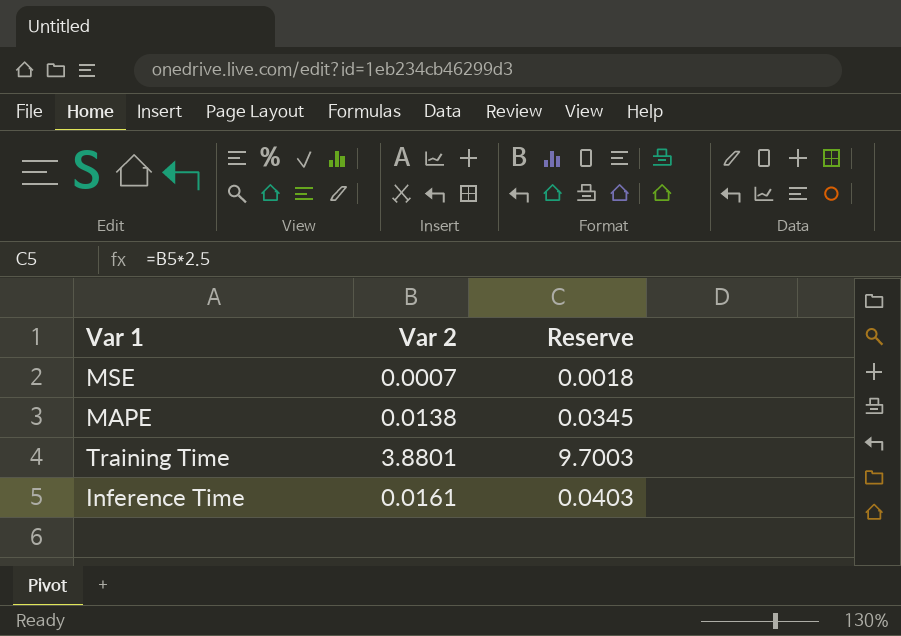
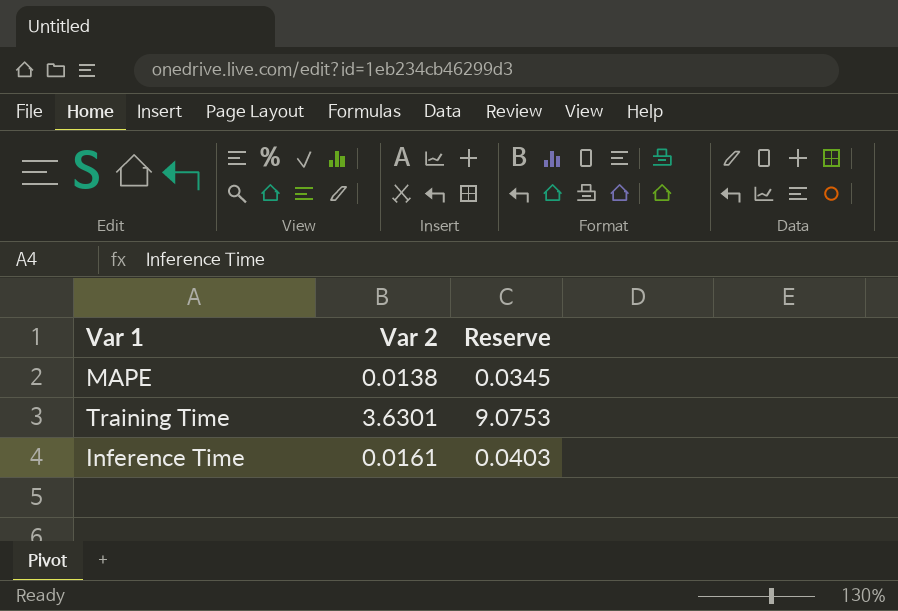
row MSE: 0.0007 | 0.0018 -> none
Training Time | Var 2: 3.8801 -> 3.6301
Training Time | Reserve: 9.7003 -> 9.0753

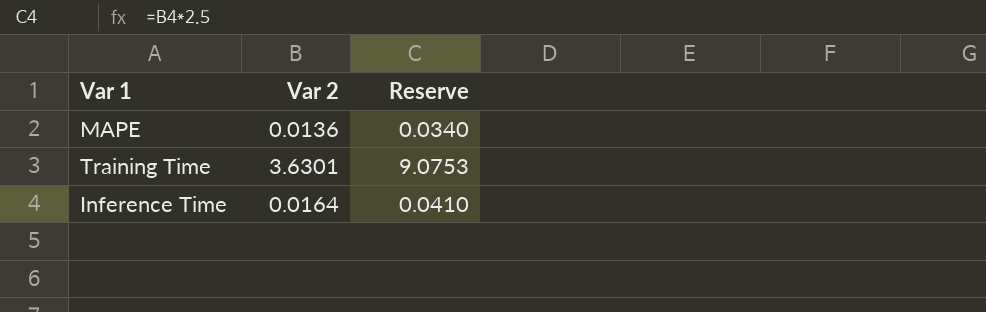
MAPE | Var 2: 0.0138 -> 0.0136
MAPE | Reserve: 0.0345 -> 0.0340
Inference Time | Var 2: 0.0161 -> 0.0164
Inference Time | Reserve: 0.0403 -> 0.0410

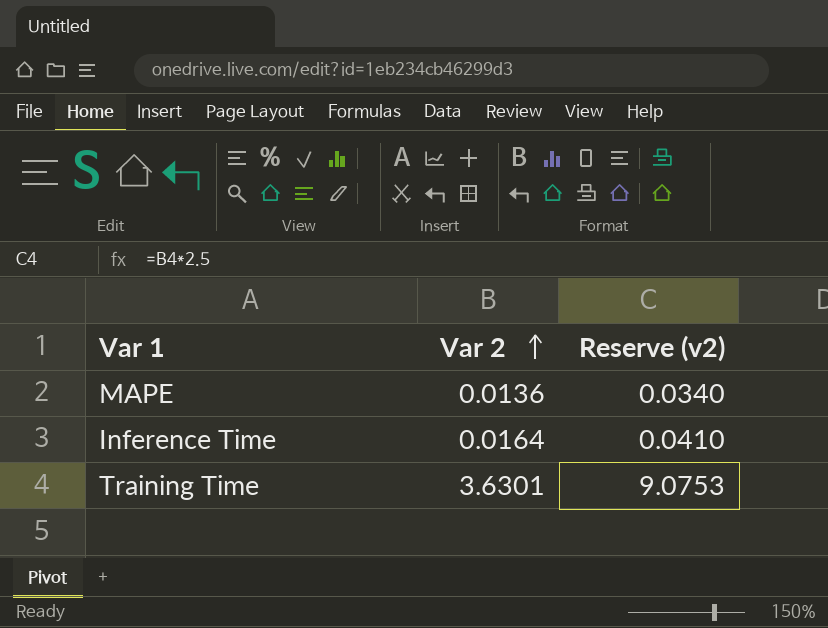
row order: none -> Var 2 ascending
column name: Reserve -> Reserve (v2)

